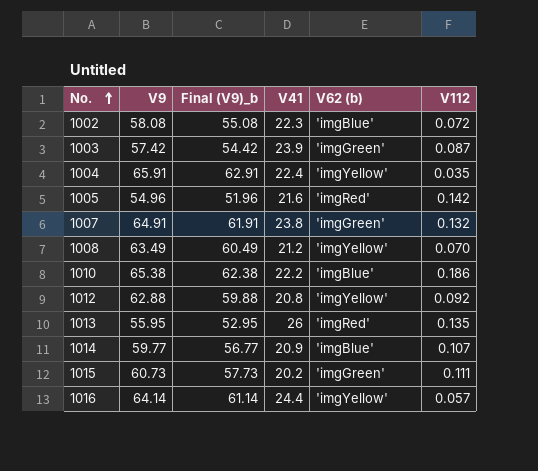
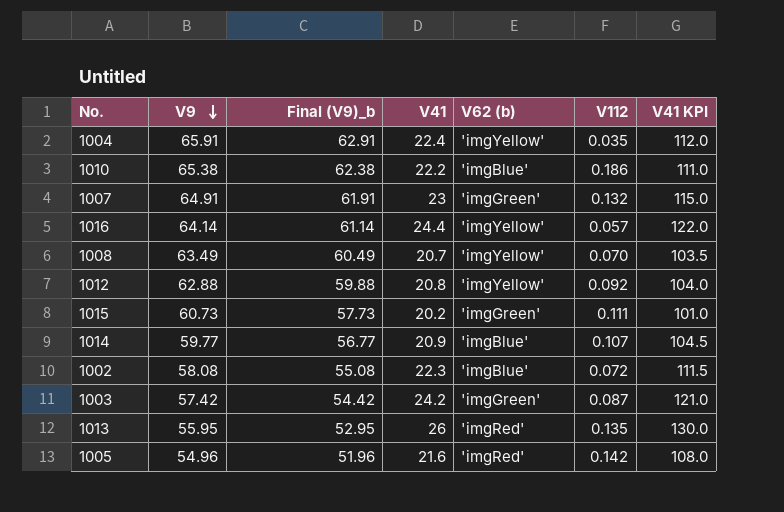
row order: No. ascending -> V9 descending
column V41 KPI | formula: none -> [V41] * 5
1007 | V41: 23.8 -> 23
1008 | V41: 21.2 -> 20.7
1003 | V41: 23.9 -> 24.2

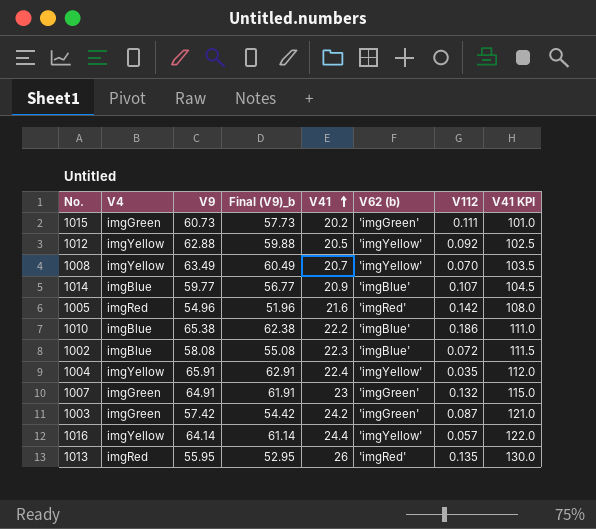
row order: V9 descending -> V41 ascending
column V4 | position: none -> 2
1012 | V41: 20.8 -> 20.5
1012 | V41 KPI: 104.0 -> 102.5

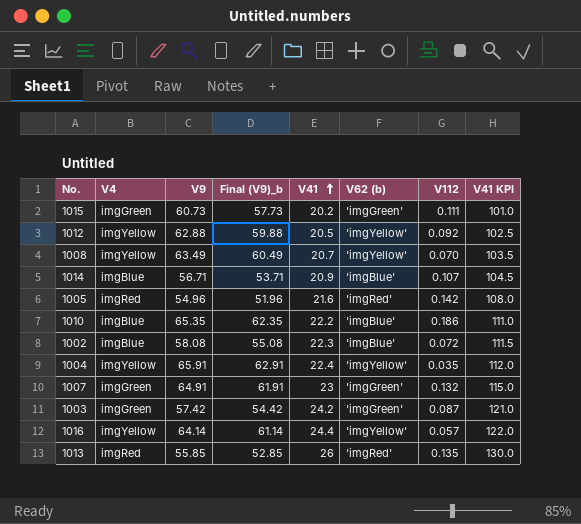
1014 | V9: 59.77 -> 56.71
1014 | Final (V9)_b: 56.77 -> 53.71
1010 | V9: 65.38 -> 65.35
1010 | Final (V9)_b: 62.38 -> 62.35
1013 | V9: 55.95 -> 55.85
1013 | Final (V9)_b: 52.95 -> 52.85

